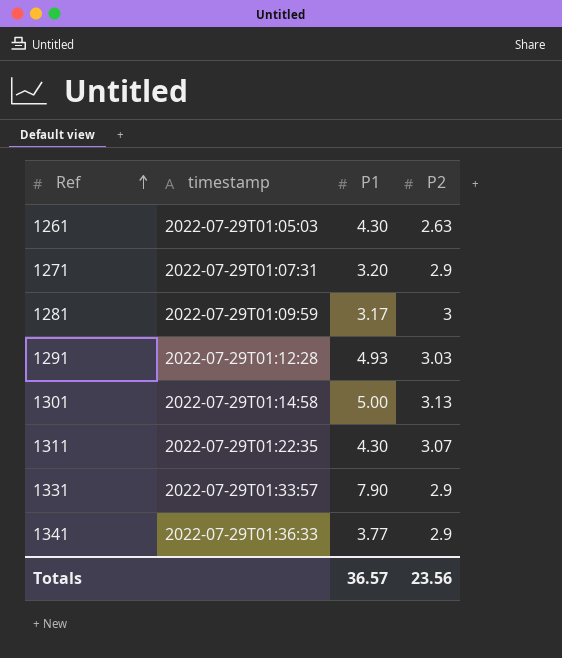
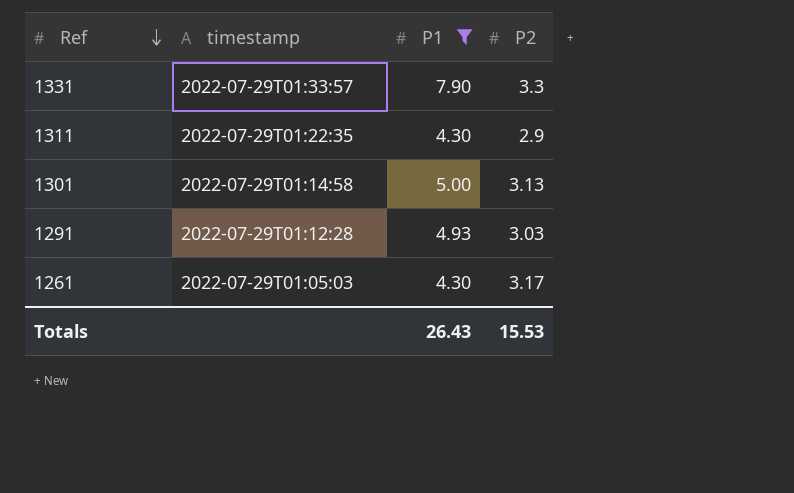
filter: none -> P1 >= 4.30
row order: Ref ascending -> Ref descending
1331 | P2: 2.9 -> 3.3
1311 | P2: 3.07 -> 2.9
1261 | P2: 2.63 -> 3.17
Totals | P1: 36.57 -> 26.43
Totals | P2: 23.56 -> 15.53

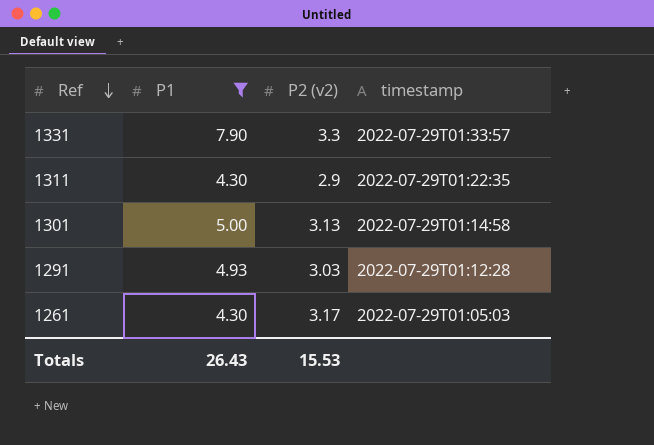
column name: P2 -> P2 (v2)
column timestamp | position: 2 -> 4

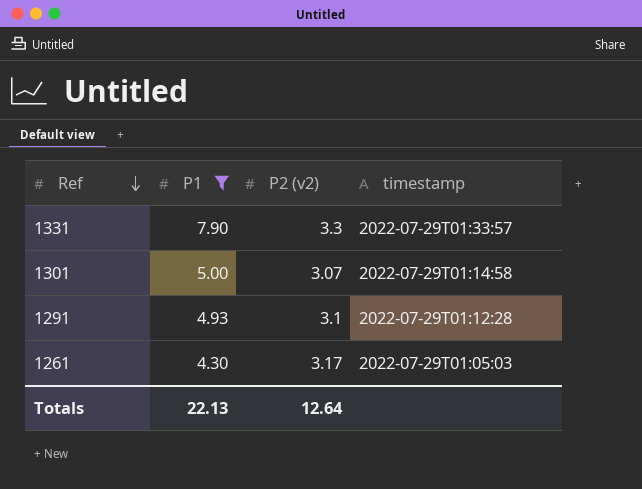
row 1311: 4.30 | 2.9 | 2022-07-29T01:22:35 -> none
1301 | P2 (v2): 3.13 -> 3.07
1291 | P2 (v2): 3.03 -> 3.1
Totals | P1: 26.43 -> 22.13
Totals | P2 (v2): 15.53 -> 12.64

